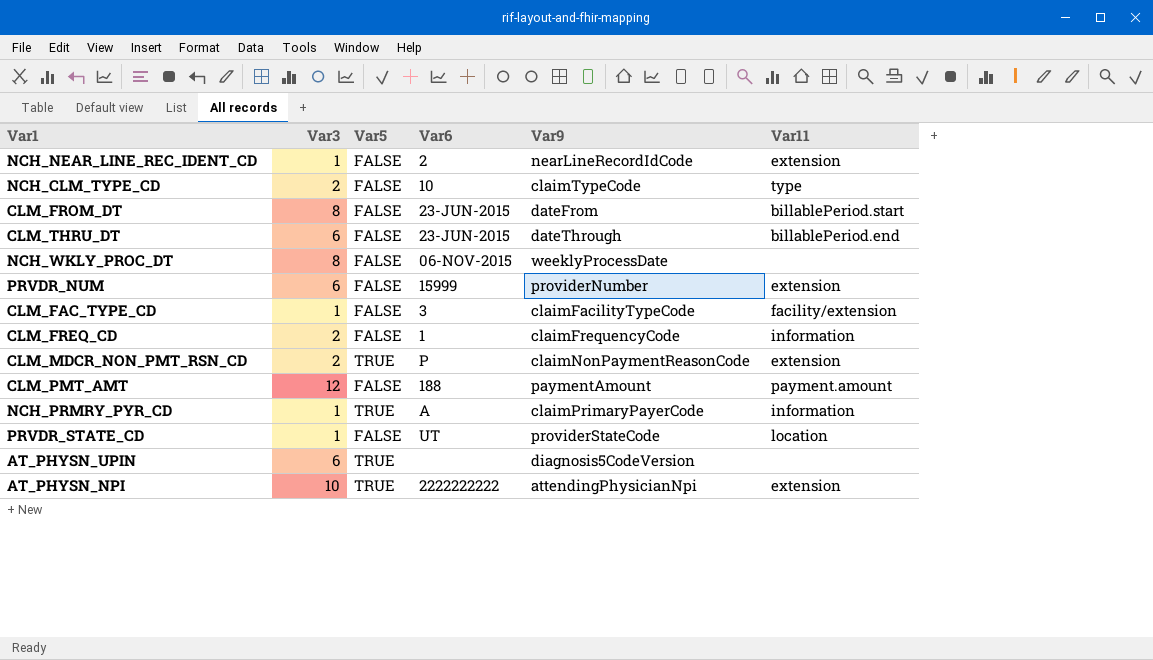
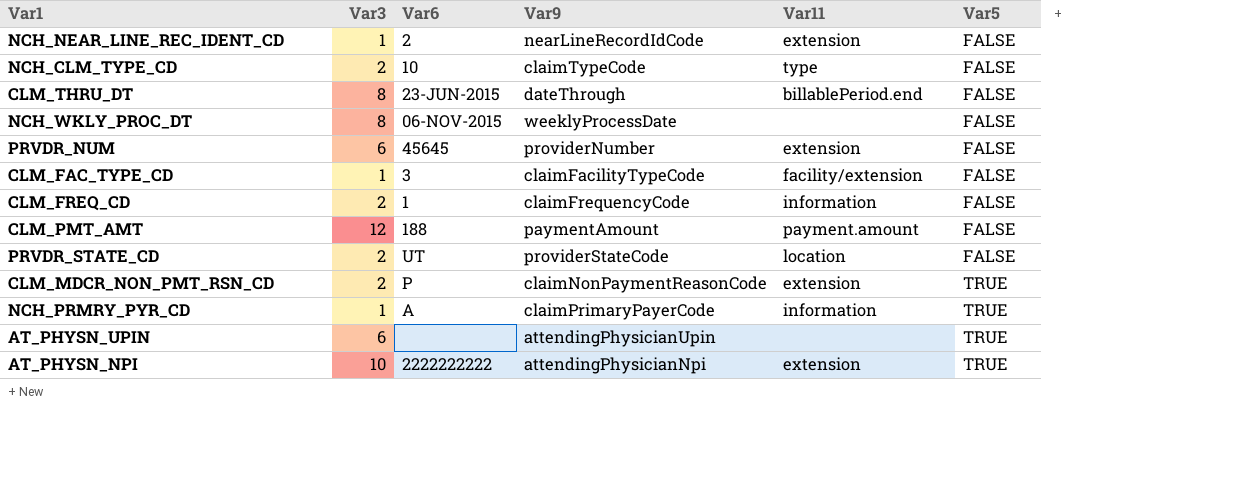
row order: none -> Var5 ascending
column Var5 | position: 3 -> 6
row CLM_FROM_DT: 8 | FALSE | 23-JUN-2015 | dateFrom | billablePeriod.start -> none
CLM_THRU_DT | Var3: 6 -> 8
PRVDR_NUM | Var6: 15999 -> 45645
PRVDR_STATE_CD | Var3: 1 -> 2
AT_PHYSN_UPIN | Var9: diagnosis5CodeVersion -> attendingPhysicianUpin

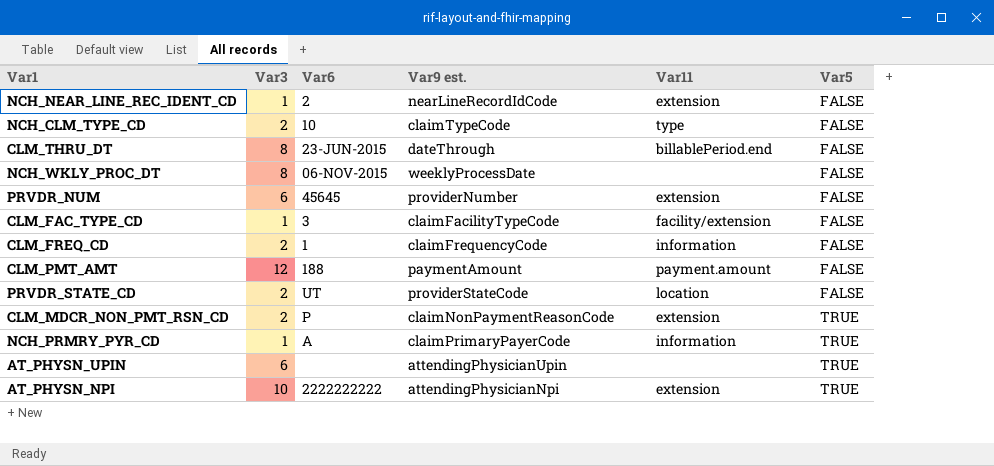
column name: Var9 -> Var9 est.

